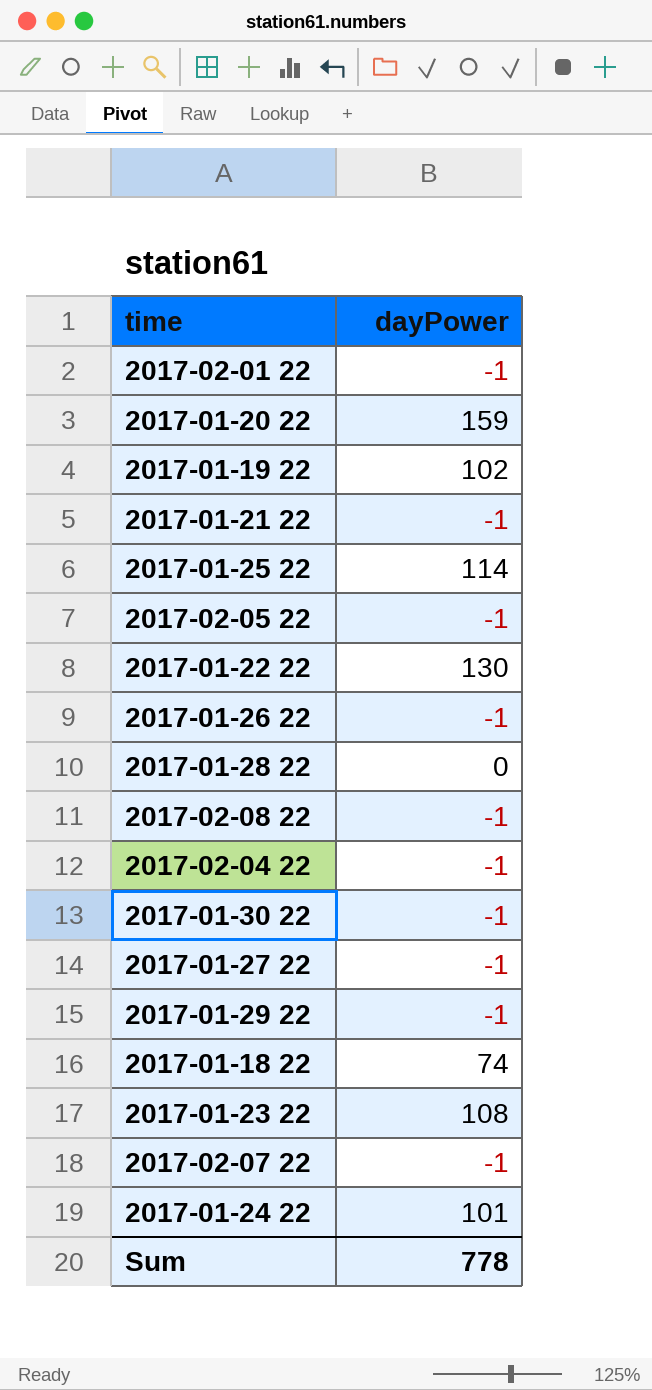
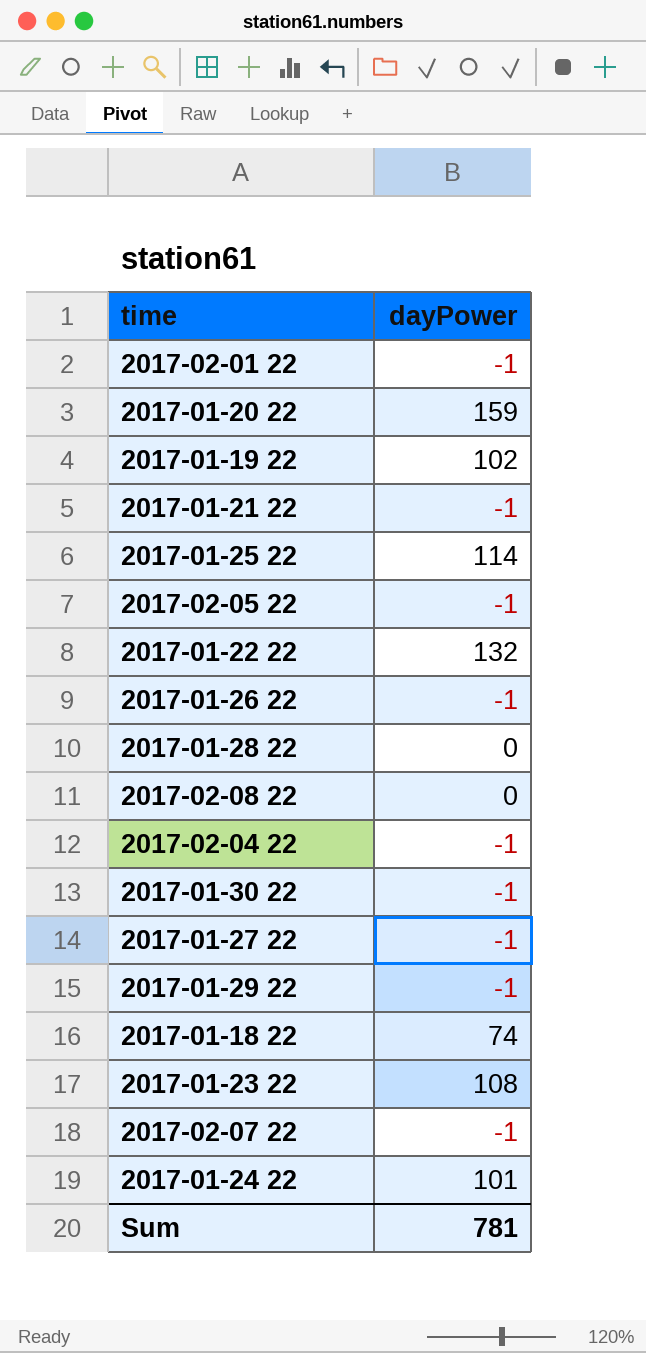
2017-01-22 22 | dayPower: 130 -> 132
2017-02-08 22 | dayPower: -1 -> 0
Sum | dayPower: 778 -> 781

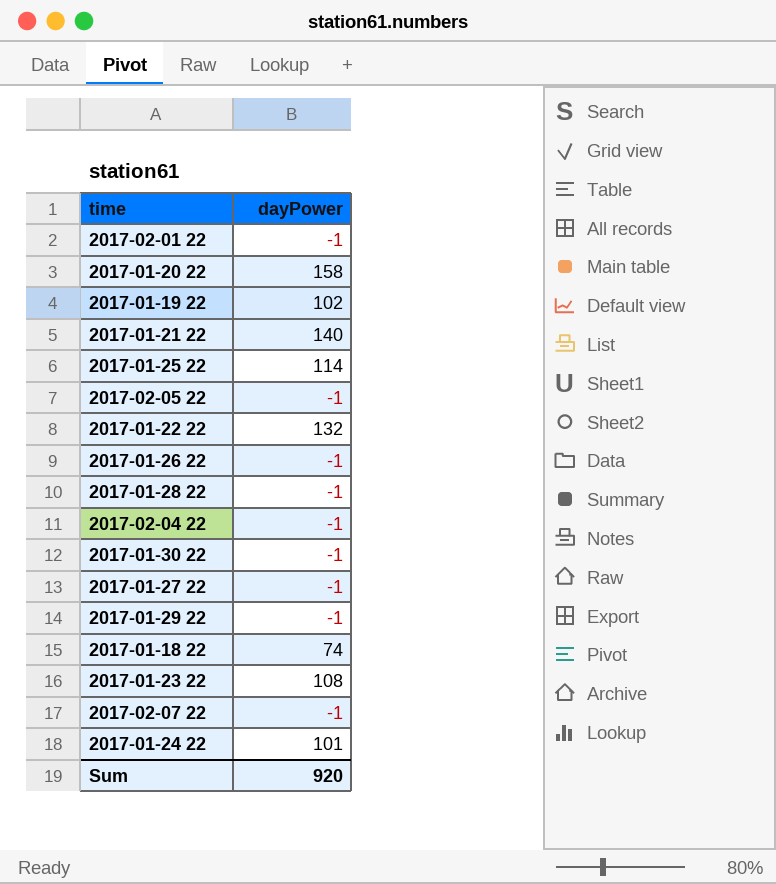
row 2017-02-08 22: 0 -> none
2017-01-20 22 | dayPower: 159 -> 158
2017-01-21 22 | dayPower: -1 -> 140
2017-01-28 22 | dayPower: 0 -> -1
Sum | dayPower: 781 -> 920

